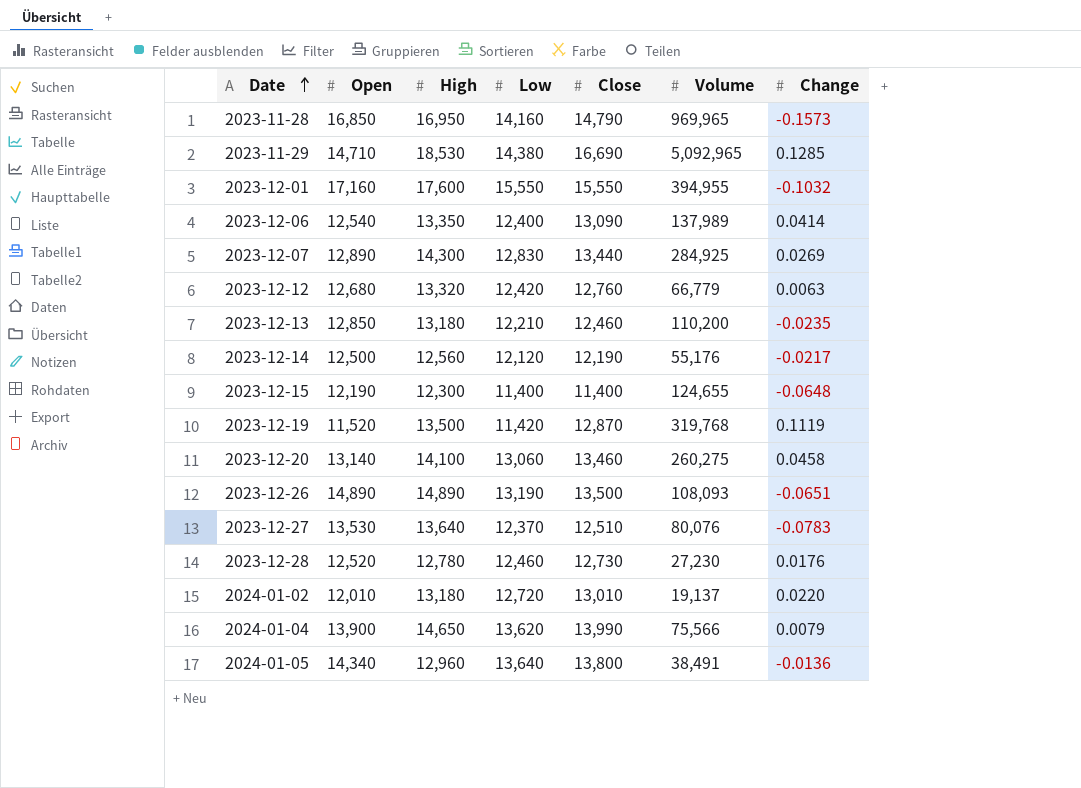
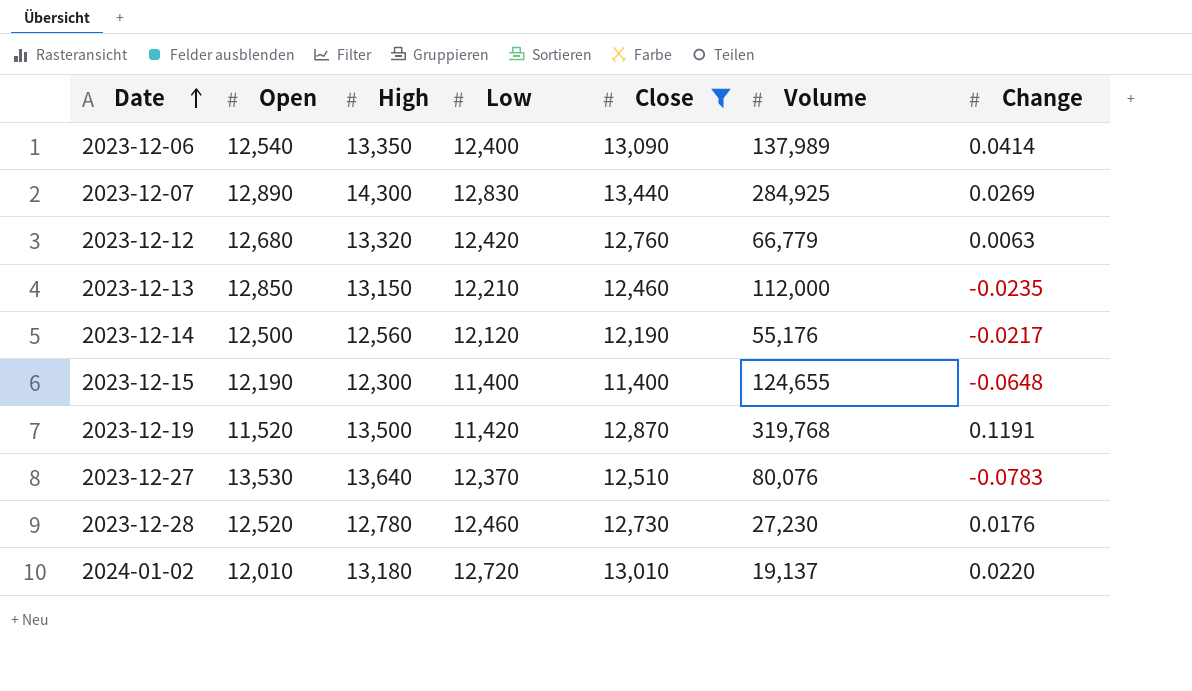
filter: none -> Close <= 13,440
2023-12-13 | High: 13,180 -> 13,150
2023-12-13 | Volume: 110,200 -> 112,000
2023-12-19 | Change: 0.1119 -> 0.1191

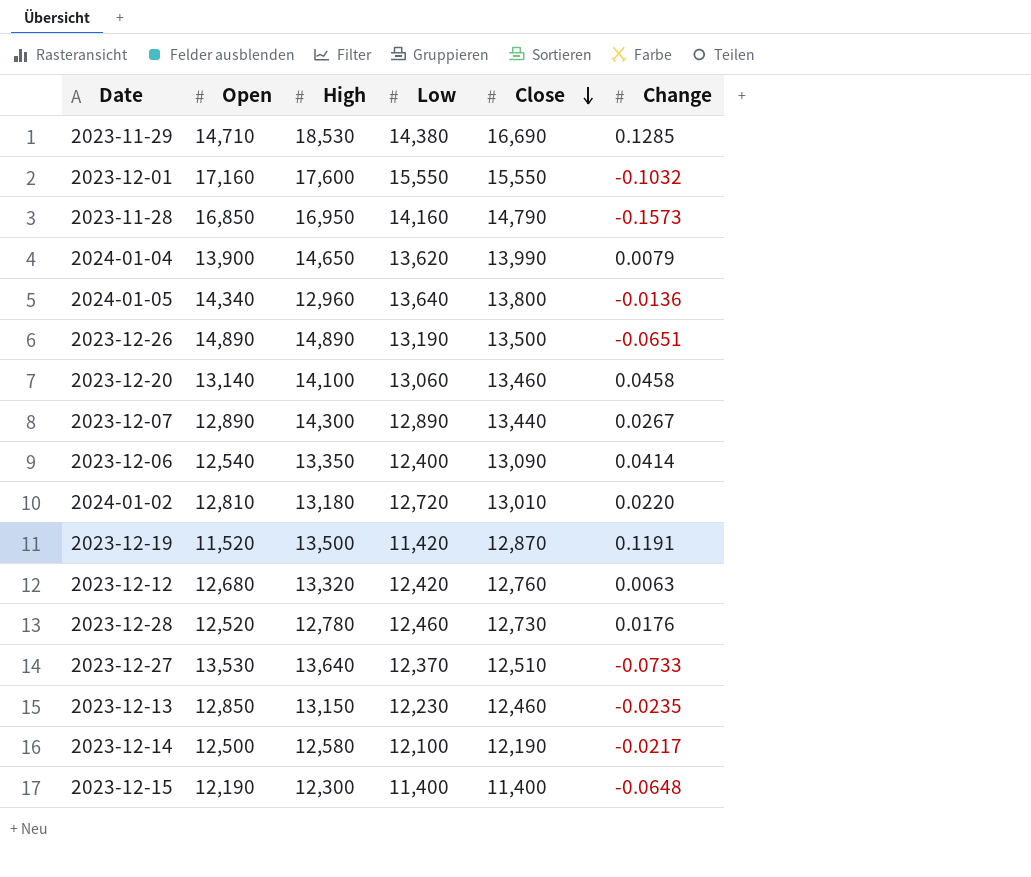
filter: Close <= 13,440 -> none
row order: Date ascending -> Close descending
column Volume | position: 6 -> none
2023-12-07 | Low: 12,830 -> 12,890
2023-12-07 | Change: 0.0269 -> 0.0267
2024-01-02 | Open: 12,010 -> 12,810
2023-12-27 | Change: -0.0783 -> -0.0733
2023-12-13 | Low: 12,210 -> 12,230
2023-12-14 | High: 12,560 -> 12,580
2023-12-14 | Low: 12,120 -> 12,100

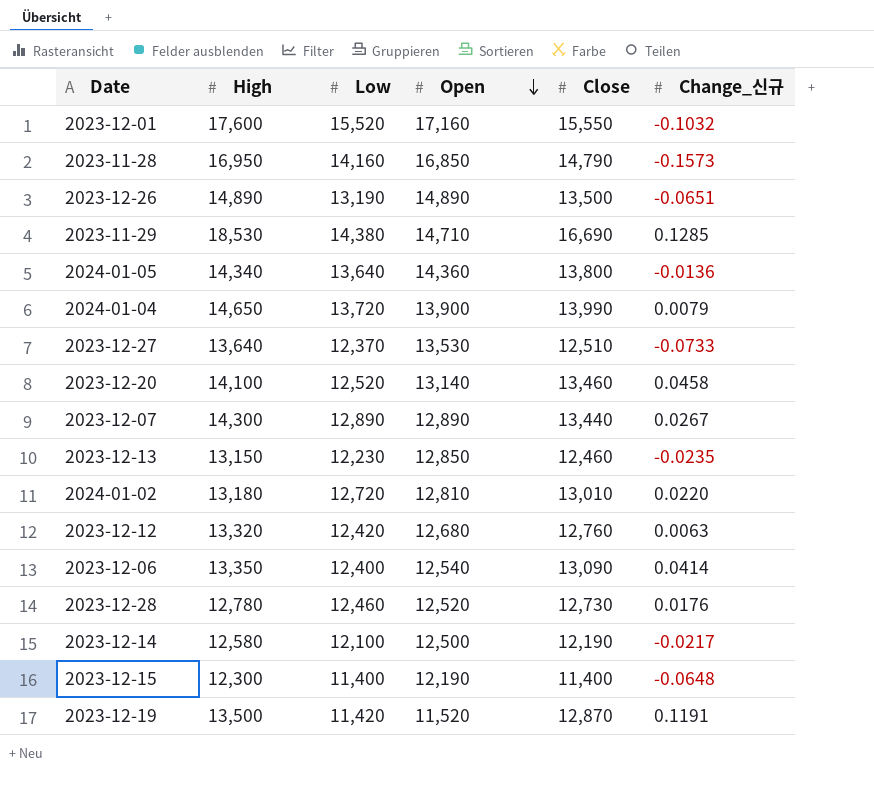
row order: Close descending -> Open descending
column Open | position: 2 -> 4
column name: Change -> Change_신규
2023-12-01 | Low: 15,550 -> 15,520
2024-01-05 | High: 12,960 -> 14,340
2024-01-05 | Open: 14,340 -> 14,360
2024-01-04 | Low: 13,620 -> 13,720
2023-12-20 | Low: 13,060 -> 12,520

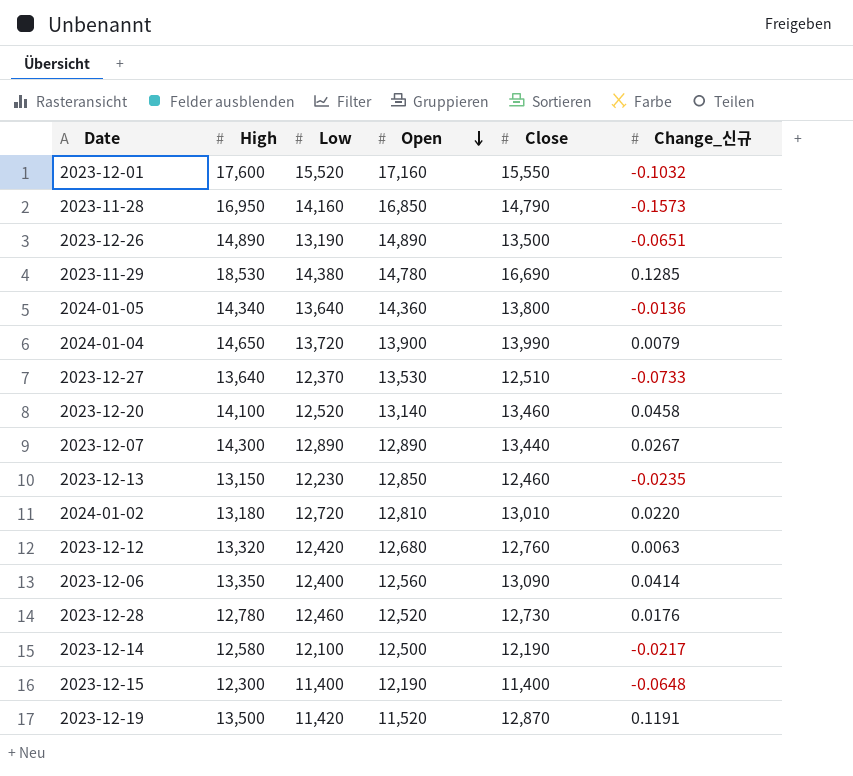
2023-11-29 | Open: 14,710 -> 14,780
2023-12-06 | Open: 12,540 -> 12,560

